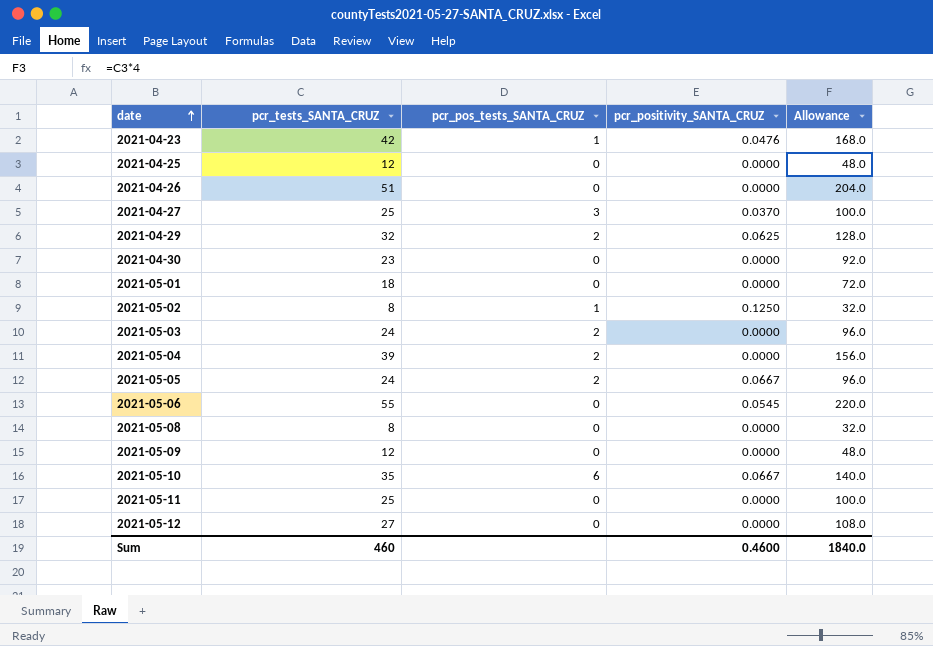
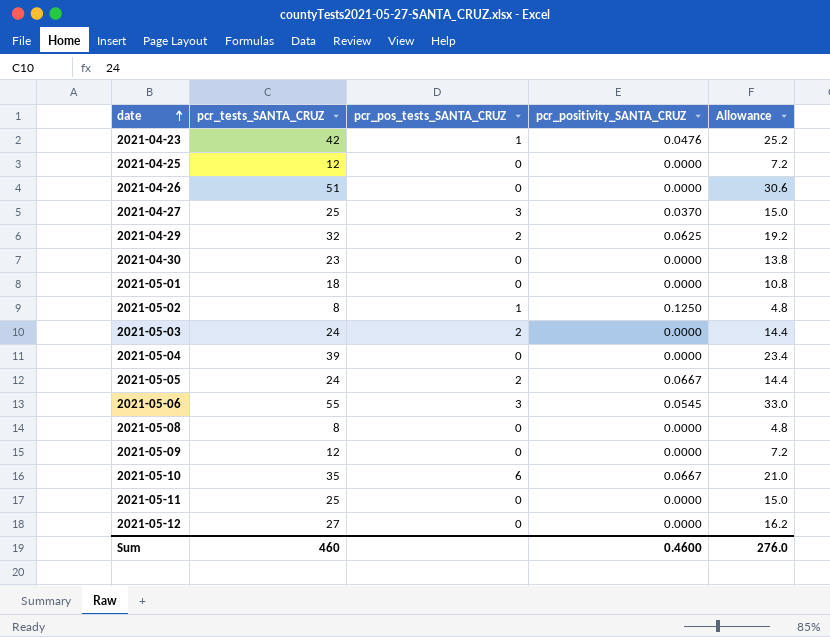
column Allowance | formula: [pcr_tests_SANTA_CRUZ] * 4 -> [pcr_tests_SANTA_CRUZ] * 0.6
2021-05-04 | pcr_pos_tests_SANTA_CRUZ: 2 -> 0
2021-05-06 | pcr_pos_tests_SANTA_CRUZ: 0 -> 3
Sum | Allowance: 1840.0 -> 276.0

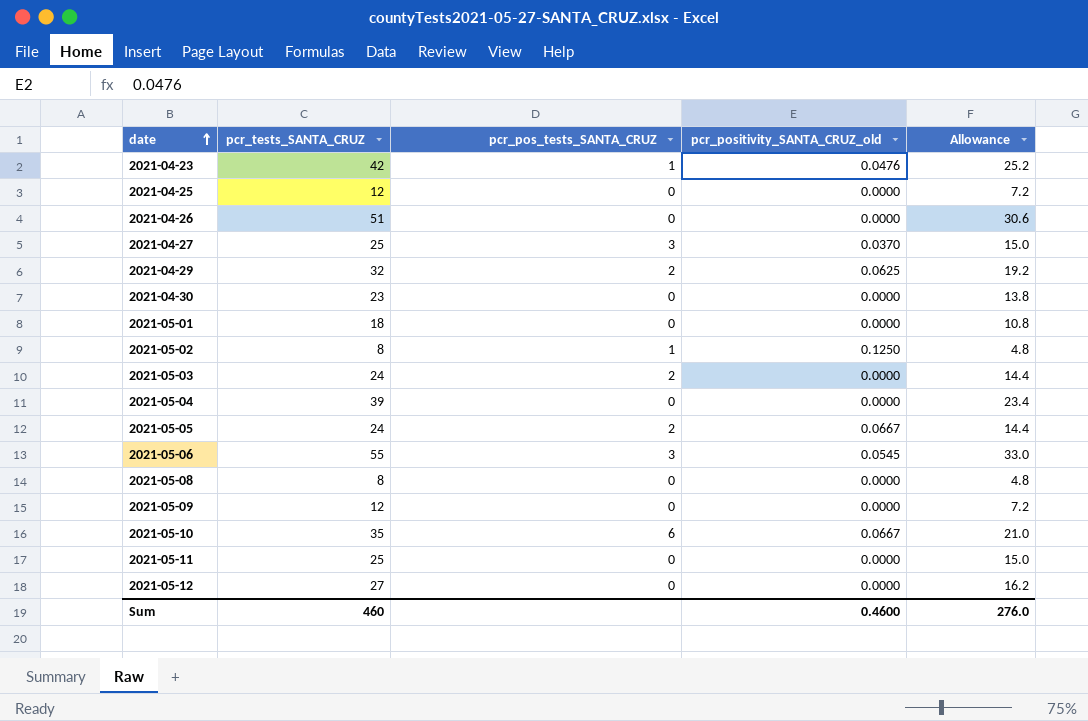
column name: pcr_positivity_SANTA_CRUZ -> pcr_positivity_SANTA_CRUZ_old

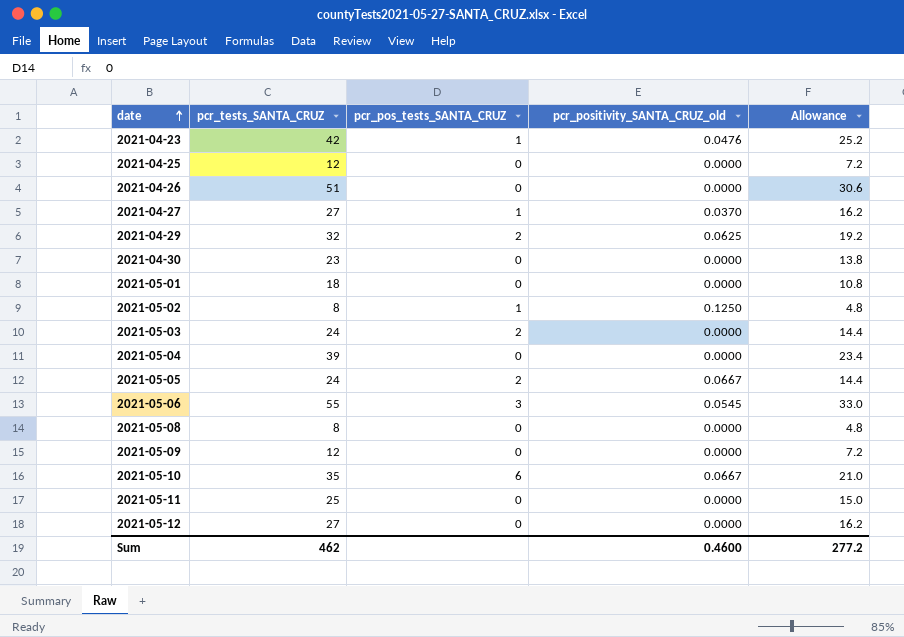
2021-04-27 | pcr_tests_SANTA_CRUZ: 25 -> 27
2021-04-27 | pcr_pos_tests_SANTA_CRUZ: 3 -> 1
2021-04-27 | Allowance: 15.0 -> 16.2
Sum | pcr_tests_SANTA_CRUZ: 460 -> 462
Sum | Allowance: 276.0 -> 277.2

